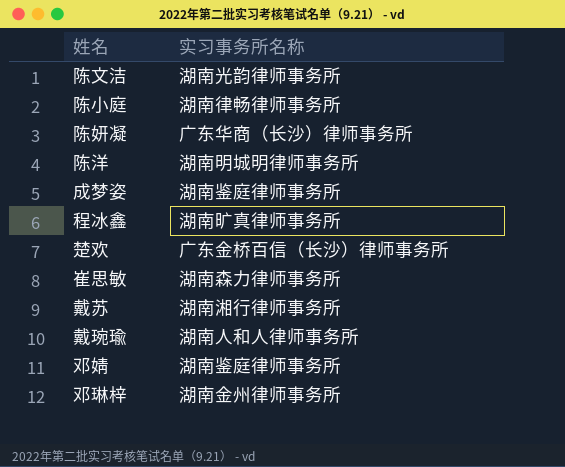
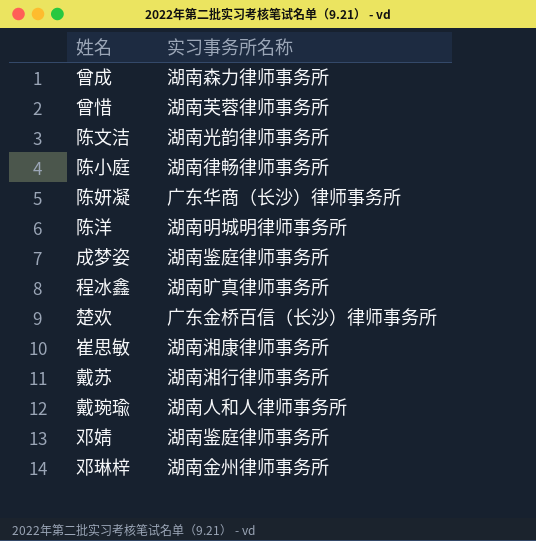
row 曾成: none -> 湖南森力律师事务所
row 曾惜: none -> 湖南芙蓉律师事务所
崔思敏 | 实习事务所名称: 湖南森力律师事务所 -> 湖南湘康律师事务所

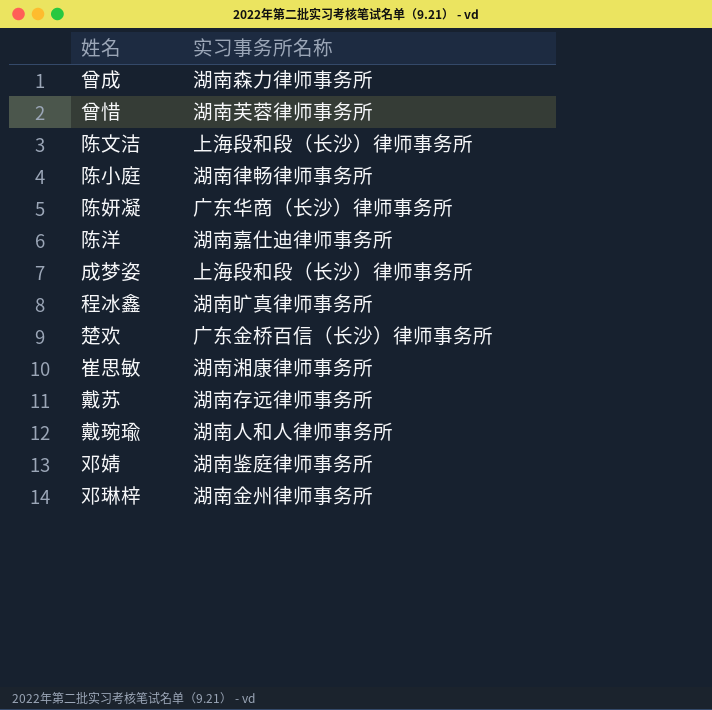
陈文洁 | 实习事务所名称: 湖南光韵律师事务所 -> 上海段和段（长沙）律师事务所
陈洋 | 实习事务所名称: 湖南明城明律师事务所 -> 湖南嘉仕迪律师事务所
成梦姿 | 实习事务所名称: 湖南鉴庭律师事务所 -> 上海段和段（长沙）律师事务所
戴苏 | 实习事务所名称: 湖南湘行律师事务所 -> 湖南存远律师事务所

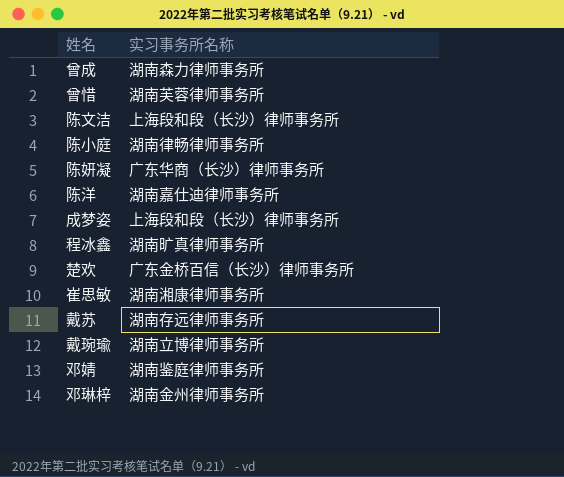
戴琬瑜 | 实习事务所名称: 湖南人和人律师事务所 -> 湖南立博律师事务所

